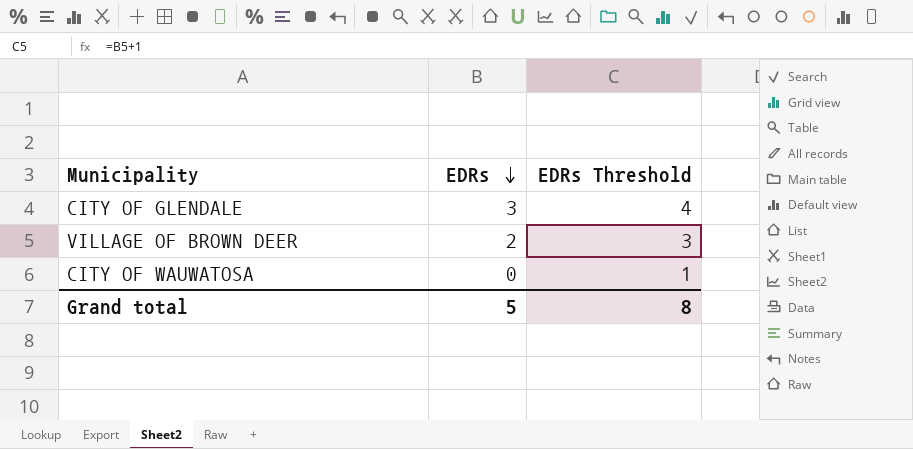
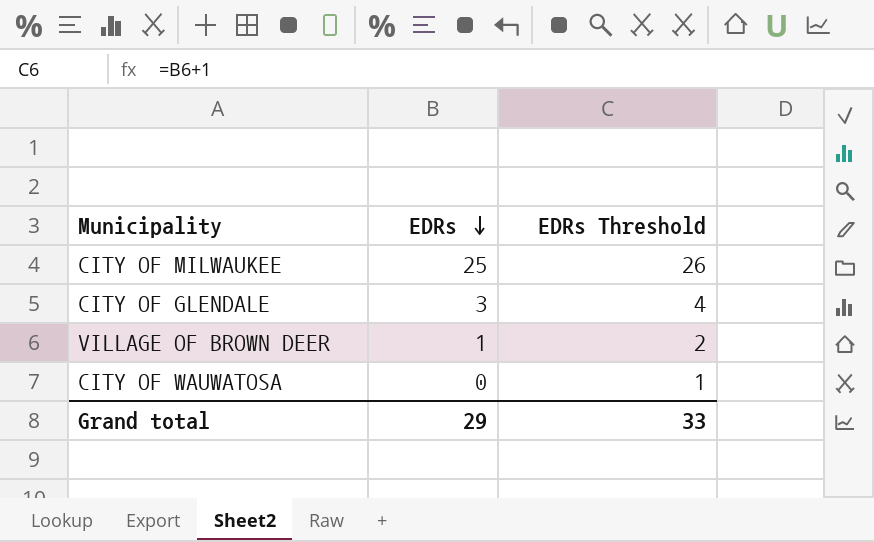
row CITY OF MILWAUKEE: none -> 25 | 26
VILLAGE OF BROWN DEER | EDRs: 2 -> 1
VILLAGE OF BROWN DEER | EDRs Threshold: 3 -> 2
Grand total | EDRs: 5 -> 29
Grand total | EDRs Threshold: 8 -> 33

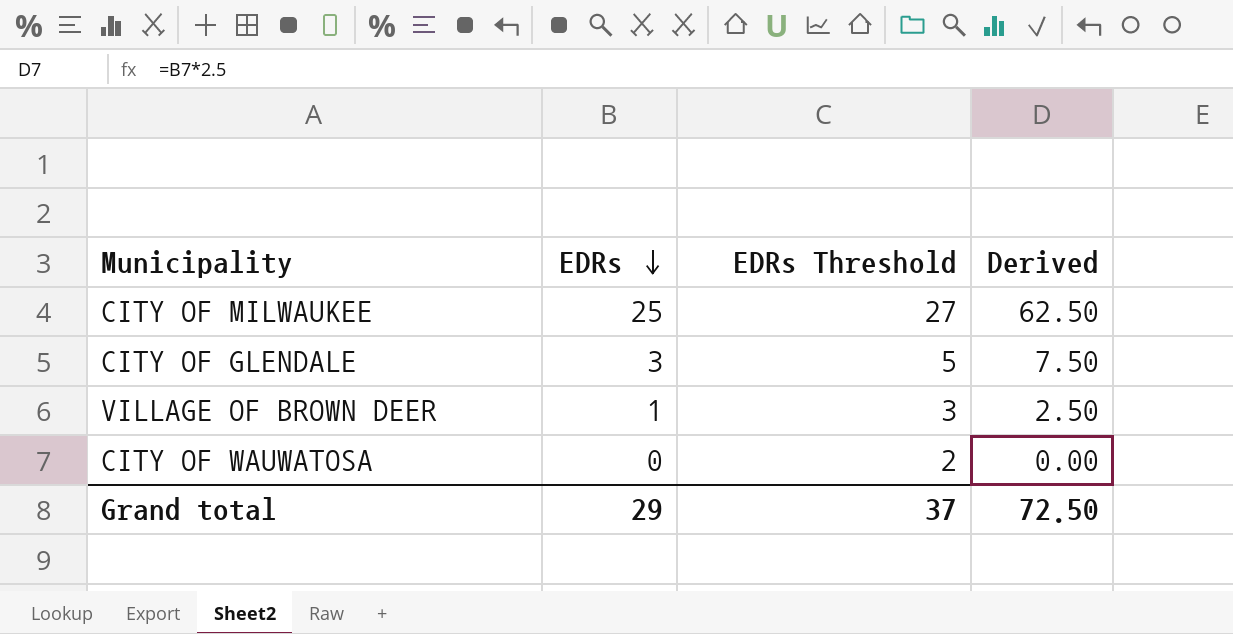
column EDRs Threshold | formula: [EDRs] + 1 -> [EDRs] + 2
column Derived | formula: none -> [EDRs] * 2.5
Grand total | EDRs Threshold: 33 -> 37

